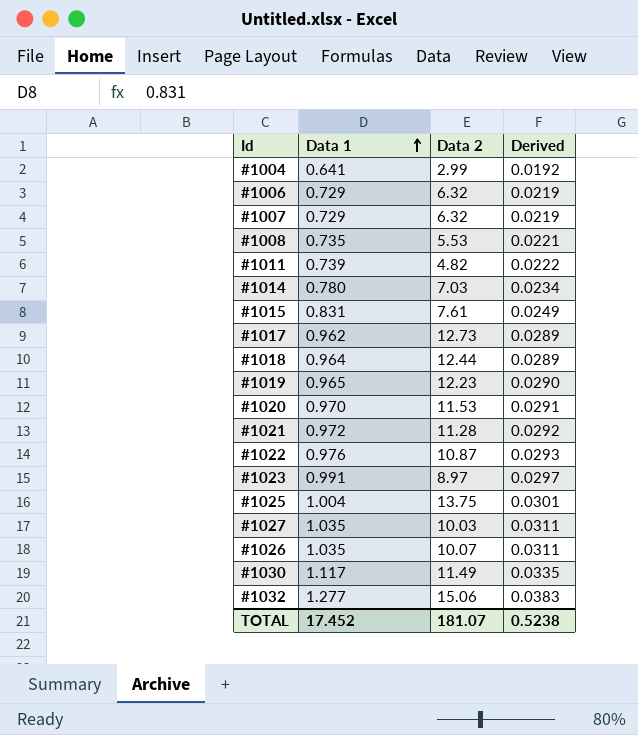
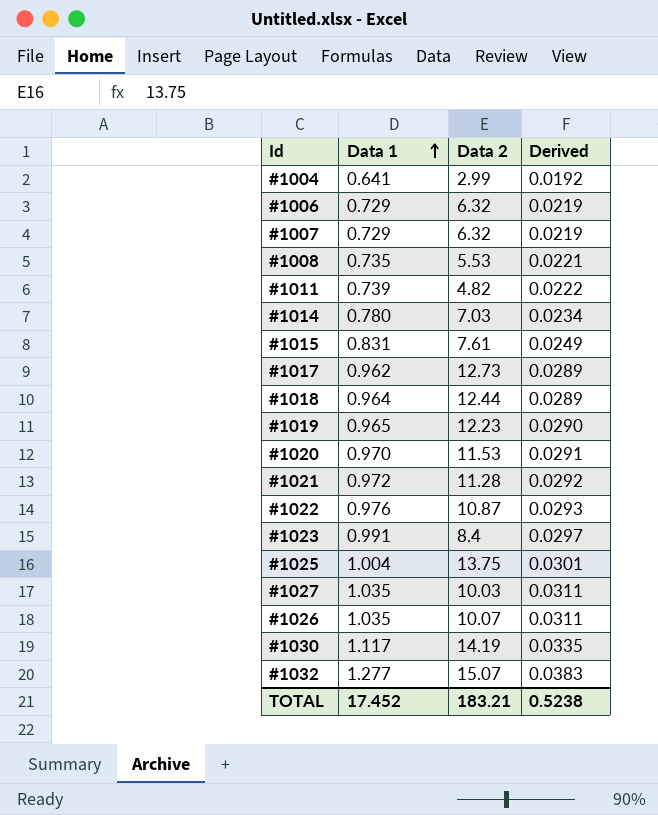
#1023 | Data 2: 8.97 -> 8.4
#1030 | Data 2: 11.49 -> 14.19
#1032 | Data 2: 15.06 -> 15.07
TOTAL | Data 2: 181.07 -> 183.21

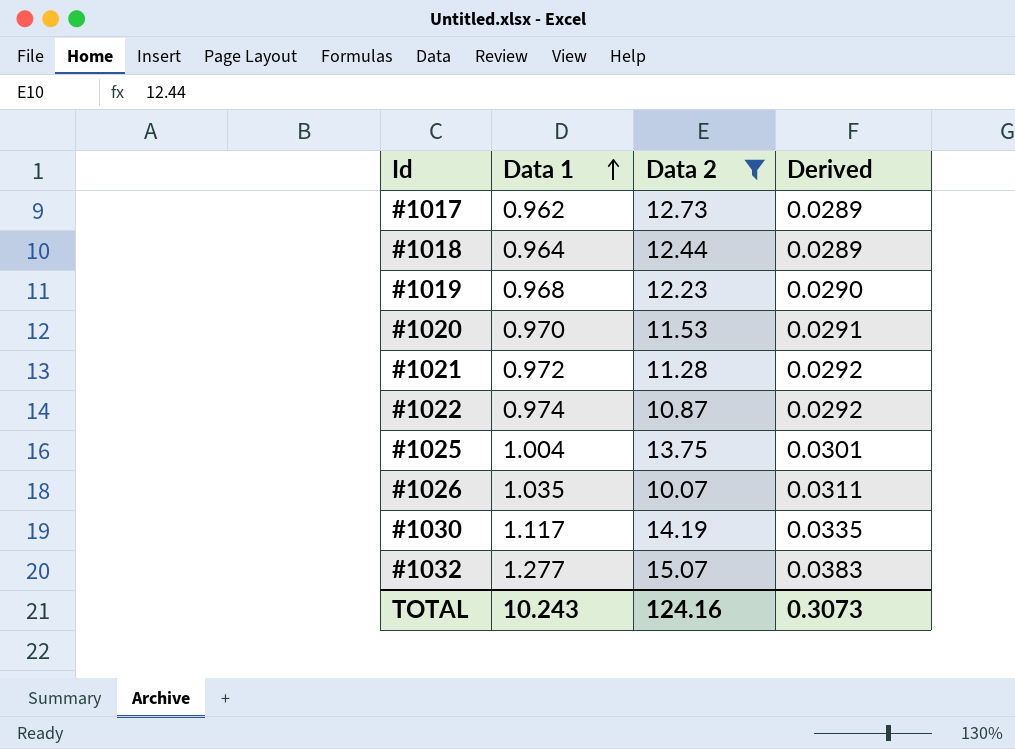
filter: none -> Data 2 >= 10.07
#1019 | Data 1: 0.965 -> 0.968
#1022 | Data 1: 0.976 -> 0.974
#1022 | Derived: 0.0293 -> 0.0292
TOTAL | Data 1: 17.452 -> 10.243
TOTAL | Data 2: 183.21 -> 124.16
TOTAL | Derived: 0.5238 -> 0.3073

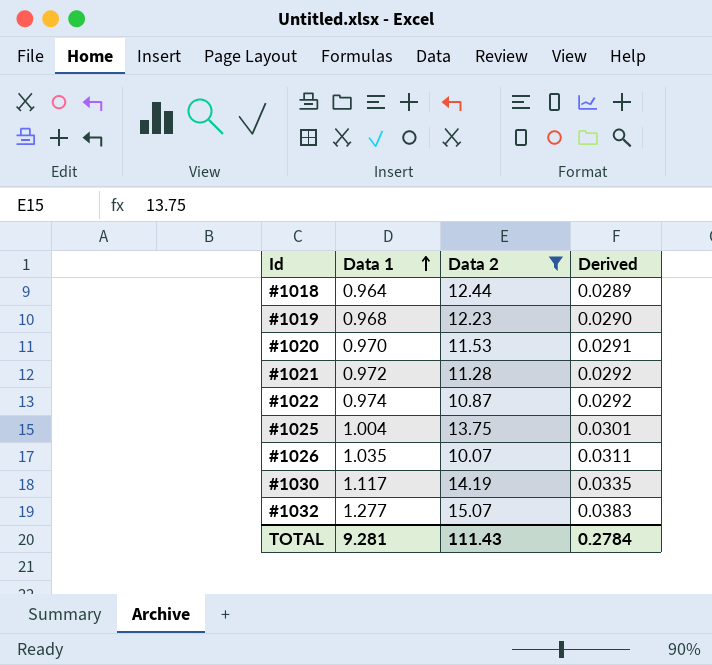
row #1017: 0.962 | 12.73 | 0.0289 -> none
TOTAL | Data 1: 10.243 -> 9.281
TOTAL | Data 2: 124.16 -> 111.43
TOTAL | Derived: 0.3073 -> 0.2784

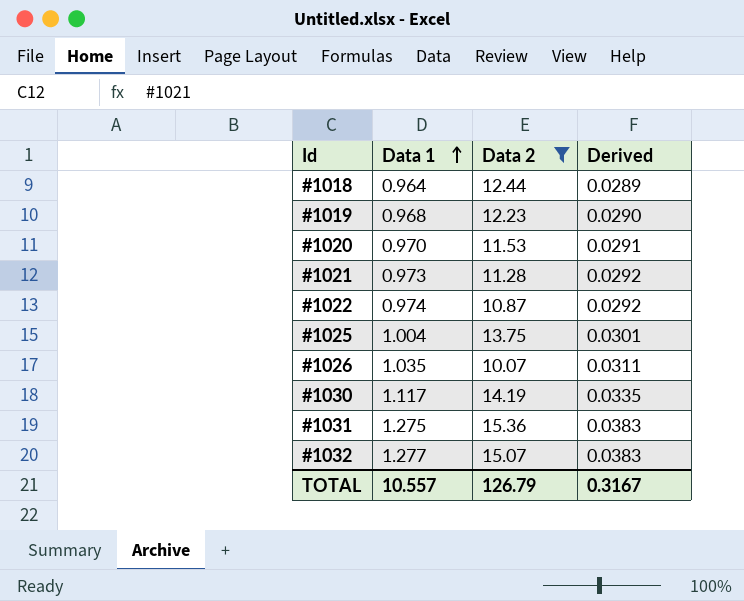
#1021 | Data 1: 0.972 -> 0.973
row #1031: none -> 1.275 | 15.36 | 0.0383
TOTAL | Data 1: 9.281 -> 10.557
TOTAL | Data 2: 111.43 -> 126.79
TOTAL | Derived: 0.2784 -> 0.3167

